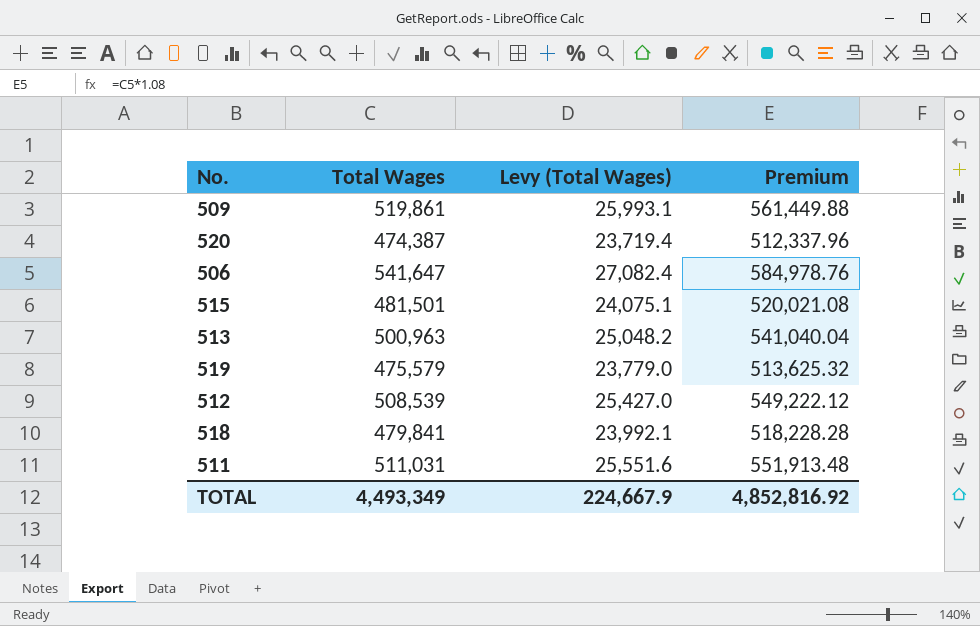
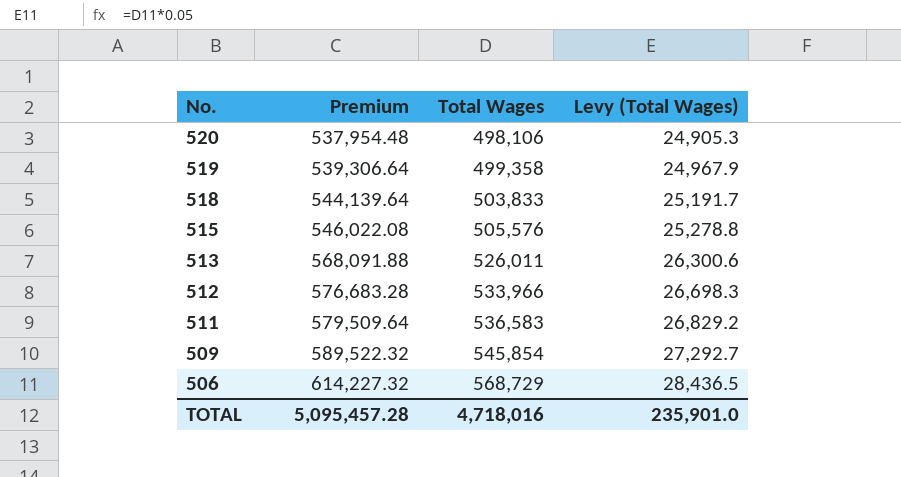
row order: none -> No. descending
column Premium | position: 4 -> 2
520 | Premium: 512,337.96 -> 537,954.48
520 | Total Wages: 474,387 -> 498,106
520 | Levy (Total Wages): 23,719.4 -> 24,905.3
519 | Premium: 513,625.32 -> 539,306.64
519 | Total Wages: 475,579 -> 499,358
519 | Levy (Total Wages): 23,779.0 -> 24,967.9
518 | Premium: 518,228.28 -> 544,139.64
518 | Total Wages: 479,841 -> 503,833
518 | Levy (Total Wages): 23,992.1 -> 25,191.7
515 | Premium: 520,021.08 -> 546,022.08
515 | Total Wages: 481,501 -> 505,576
515 | Levy (Total Wages): 24,075.1 -> 25,278.8
513 | Premium: 541,040.04 -> 568,091.88
513 | Total Wages: 500,963 -> 526,011
513 | Levy (Total Wages): 25,048.2 -> 26,300.6
512 | Premium: 549,222.12 -> 576,683.28
512 | Total Wages: 508,539 -> 533,966
512 | Levy (Total Wages): 25,427.0 -> 26,698.3
511 | Premium: 551,913.48 -> 579,509.64
511 | Total Wages: 511,031 -> 536,583
511 | Levy (Total Wages): 25,551.6 -> 26,829.2
509 | Premium: 561,449.88 -> 589,522.32
509 | Total Wages: 519,861 -> 545,854
509 | Levy (Total Wages): 25,993.1 -> 27,292.7
506 | Premium: 584,978.76 -> 614,227.32
506 | Total Wages: 541,647 -> 568,729
506 | Levy (Total Wages): 27,082.4 -> 28,436.5
TOTAL | Premium: 4,852,816.92 -> 5,095,457.28
TOTAL | Total Wages: 4,493,349 -> 4,718,016
TOTAL | Levy (Total Wages): 224,667.9 -> 235,901.0

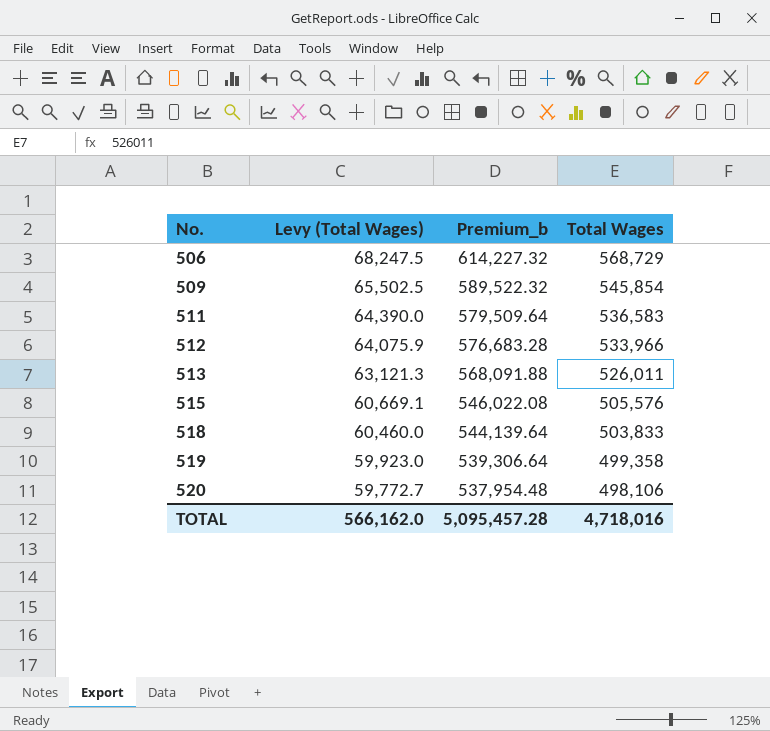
row order: No. descending -> No. ascending
column Levy (Total Wages) | formula: [Total Wages] * 0.05 -> [Total Wages] * 0.12
column Levy (Total Wages) | position: 4 -> 2
column name: Premium -> Premium_b
TOTAL | Levy (Total Wages): 235,901.0 -> 566,162.0

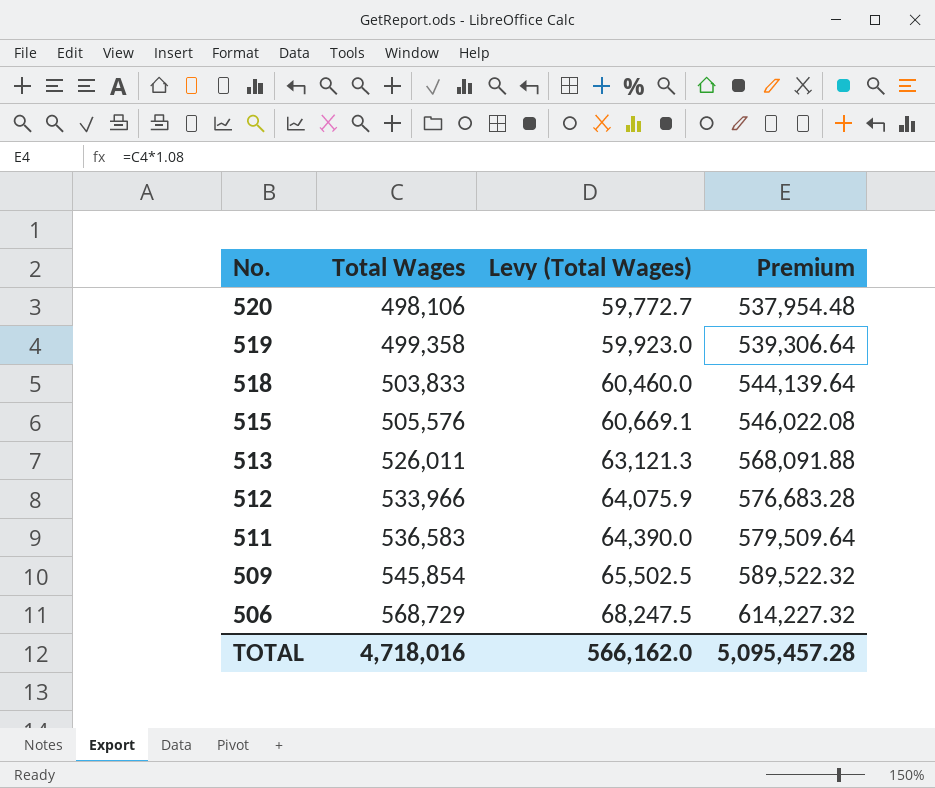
row order: No. ascending -> No. descending
column Total Wages | position: 4 -> 2
column name: Premium_b -> Premium

